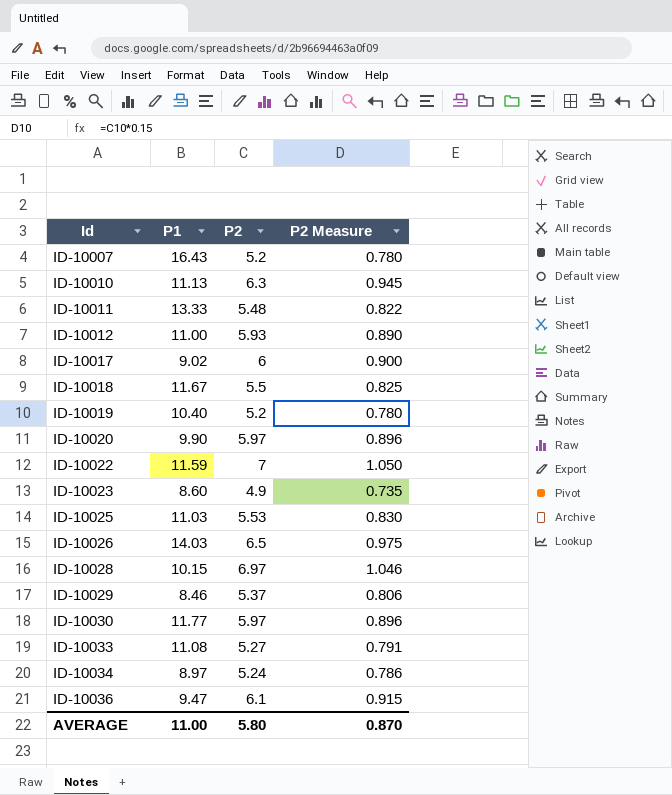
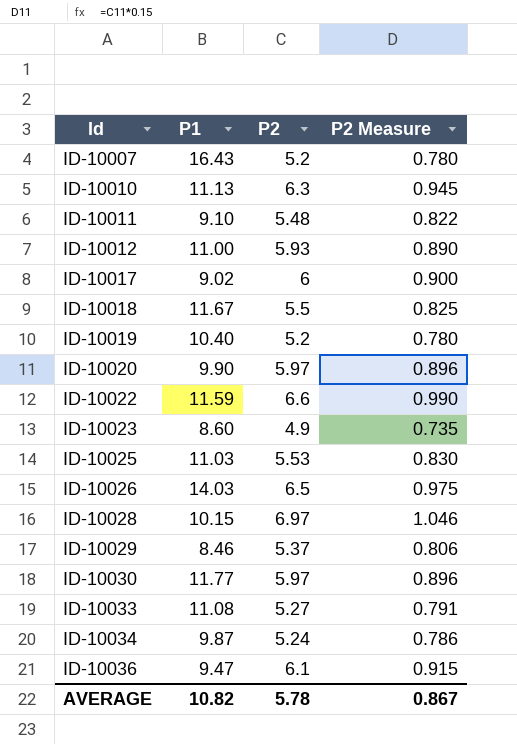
ID-10011 | P1: 13.33 -> 9.10
ID-10022 | P2: 7 -> 6.6
ID-10022 | P2 Measure: 1.050 -> 0.990
ID-10034 | P1: 8.97 -> 9.87
AVERAGE | P1: 11.00 -> 10.82
AVERAGE | P2: 5.80 -> 5.78
AVERAGE | P2 Measure: 0.870 -> 0.867

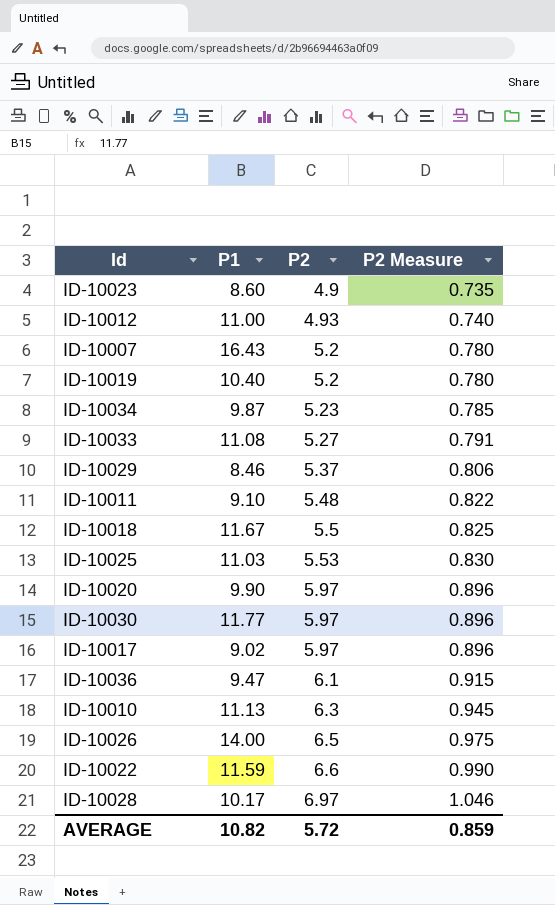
row order: Id ascending -> P2 ascending
ID-10012 | P2: 5.93 -> 4.93
ID-10012 | P2 Measure: 0.890 -> 0.740
ID-10034 | P2: 5.24 -> 5.23
ID-10034 | P2 Measure: 0.786 -> 0.785
ID-10017 | P2: 6 -> 5.97
ID-10017 | P2 Measure: 0.900 -> 0.896
ID-10026 | P1: 14.03 -> 14.00
ID-10028 | P1: 10.15 -> 10.17
AVERAGE | P2: 5.78 -> 5.72
AVERAGE | P2 Measure: 0.867 -> 0.859

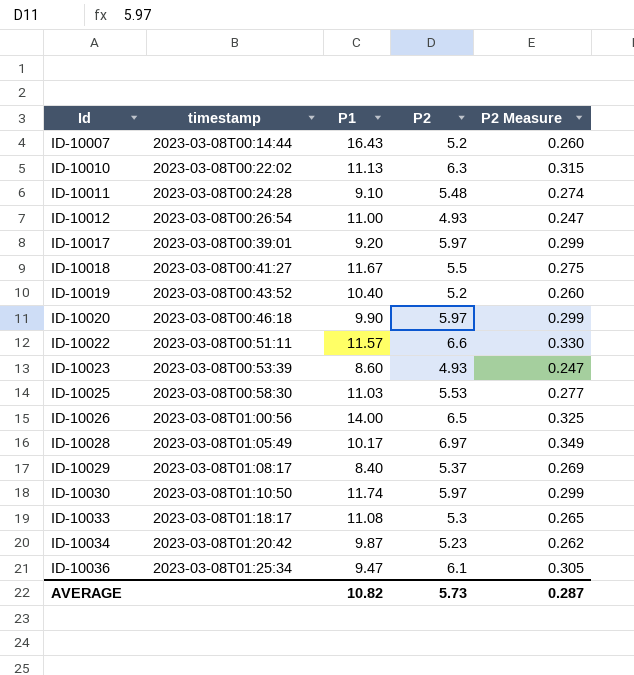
row order: P2 ascending -> Id ascending
column timestamp | position: none -> 2
column P2 Measure | formula: [P2] * 0.15 -> [P2] * 0.05
ID-10017 | P1: 9.02 -> 9.20
ID-10022 | P1: 11.59 -> 11.57
ID-10023 | P2: 4.9 -> 4.93
ID-10029 | P1: 8.46 -> 8.40
ID-10030 | P1: 11.77 -> 11.74
ID-10033 | P2: 5.27 -> 5.3
AVERAGE | P2: 5.72 -> 5.73
AVERAGE | P2 Measure: 0.859 -> 0.287

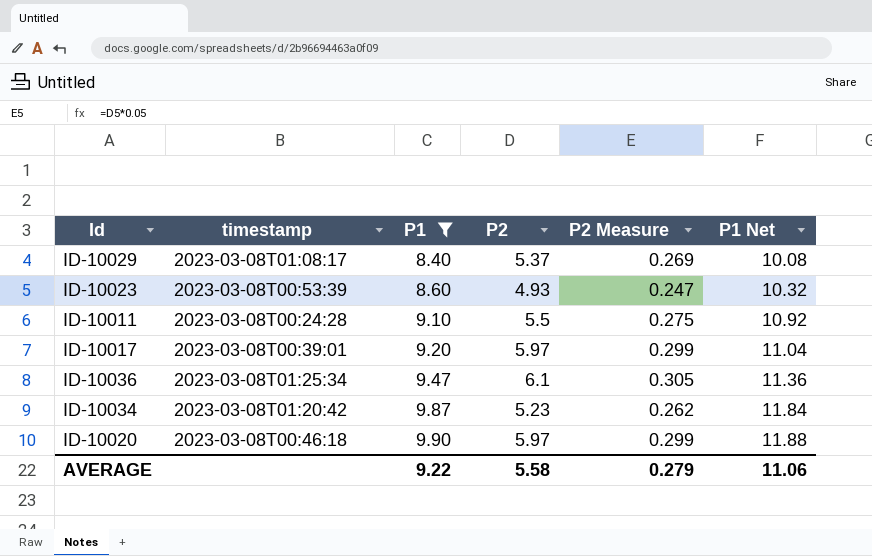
filter: none -> P1 <= 9.90
row order: Id ascending -> P1 ascending
column P1 Net | formula: none -> [P1] * 1.2
ID-10011 | P2: 5.48 -> 5.5
ID-10011 | P2 Measure: 0.274 -> 0.275
AVERAGE | P1: 10.82 -> 9.22
AVERAGE | P2: 5.73 -> 5.58
AVERAGE | P2 Measure: 0.287 -> 0.279

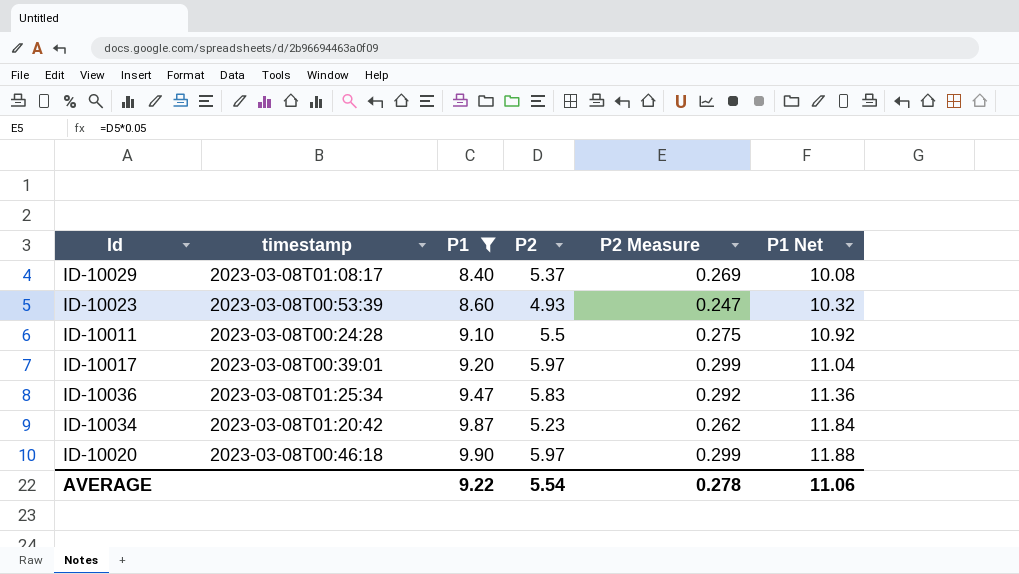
ID-10036 | P2: 6.1 -> 5.83
ID-10036 | P2 Measure: 0.305 -> 0.292
AVERAGE | P2: 5.58 -> 5.54
AVERAGE | P2 Measure: 0.279 -> 0.278

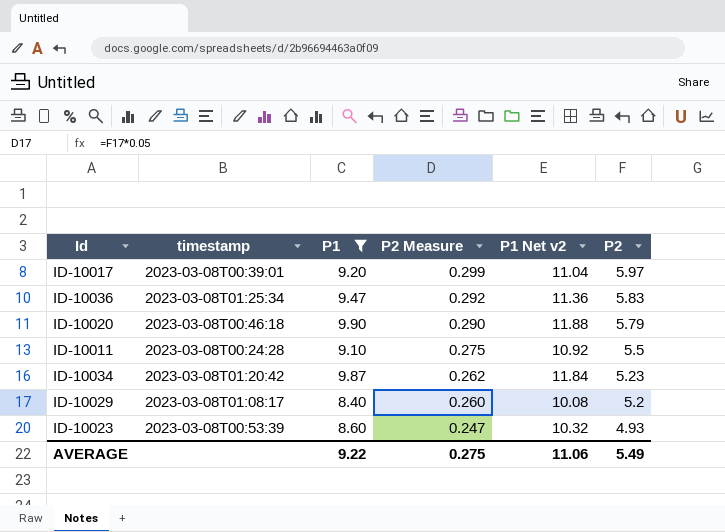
row order: P1 ascending -> P2 Measure descending
column name: P1 Net -> P1 Net v2
column P2 | position: 4 -> 6
ID-10020 | P2 Measure: 0.299 -> 0.290
ID-10020 | P2: 5.97 -> 5.79
ID-10029 | P2 Measure: 0.269 -> 0.260
ID-10029 | P2: 5.37 -> 5.2
AVERAGE | P2 Measure: 0.278 -> 0.275
AVERAGE | P2: 5.54 -> 5.49

